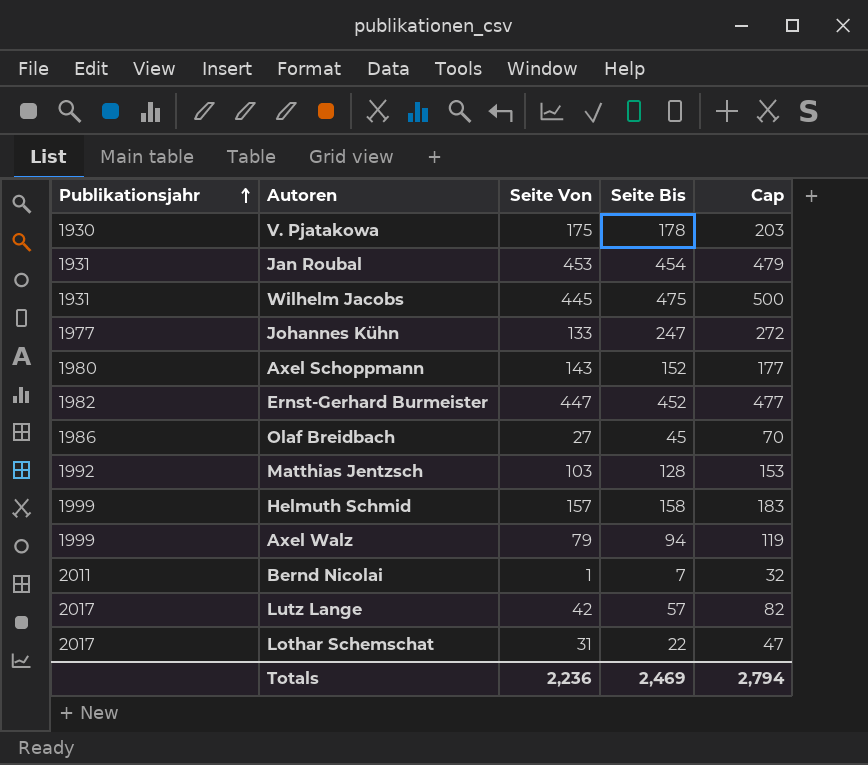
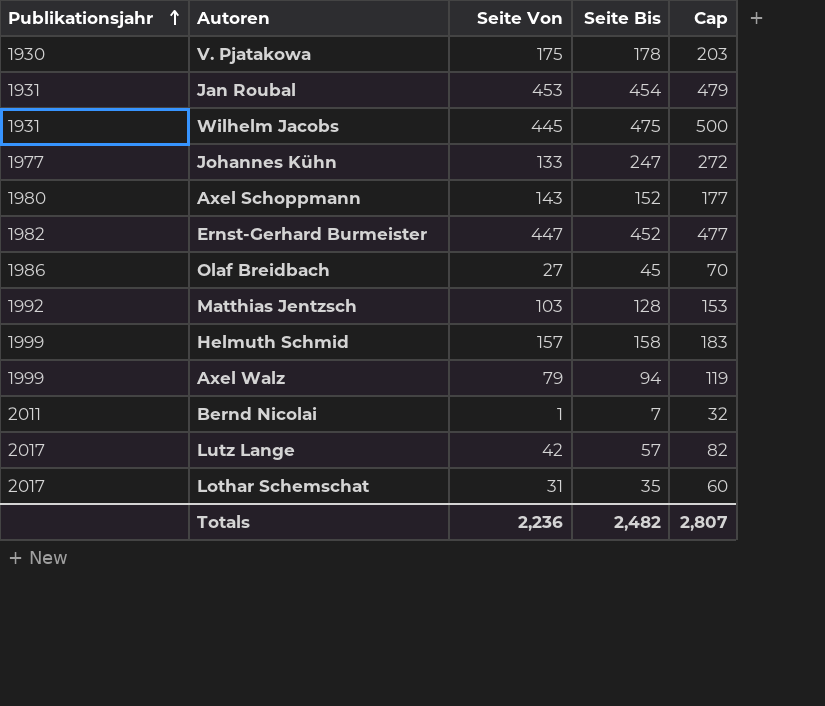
Lothar Schemschat | Seite Bis: 22 -> 35
Lothar Schemschat | Cap: 47 -> 60
Totals | Seite Bis: 2,469 -> 2,482
Totals | Cap: 2,794 -> 2,807

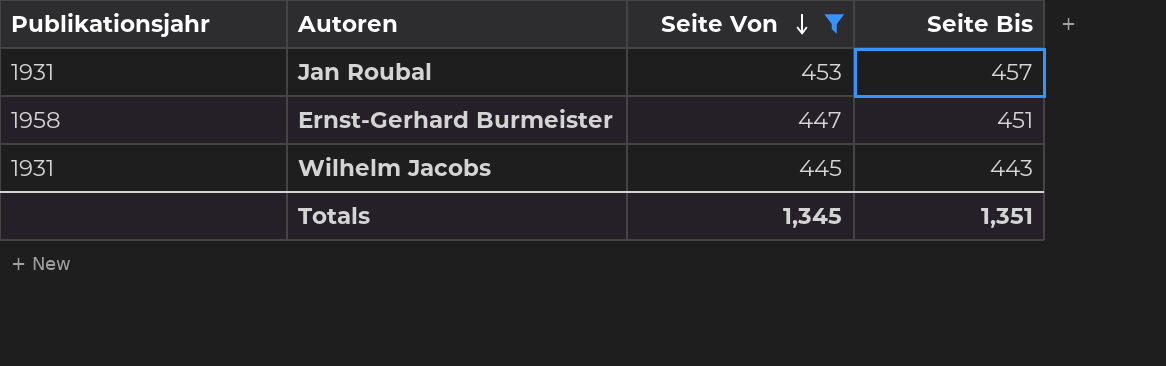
filter: none -> Seite Von >= 445
row order: Publikationsjahr ascending -> Seite Von descending
column Cap | formula: [Seite Bis] + 25 -> none
Jan Roubal | Seite Bis: 454 -> 457
Ernst-Gerhard Burmeister | Publikationsjahr: 1982 -> 1958
Ernst-Gerhard Burmeister | Seite Bis: 452 -> 451
Wilhelm Jacobs | Seite Bis: 475 -> 443
Totals | Seite Von: 2,236 -> 1,345
Totals | Seite Bis: 2,482 -> 1,351

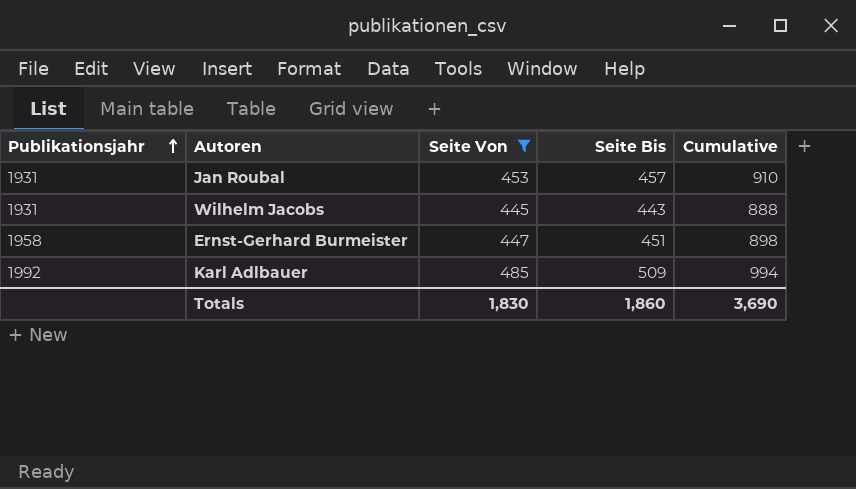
row order: Seite Von descending -> Publikationsjahr ascending
column Cumulative | formula: none -> [Seite Von] + [Seite Bis]
row Karl Adlbauer: none -> 1992 | 485 | 509 | 994
Totals | Seite Von: 1,345 -> 1,830
Totals | Seite Bis: 1,351 -> 1,860

